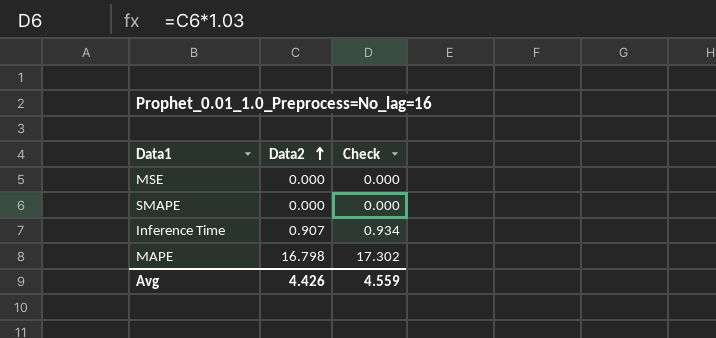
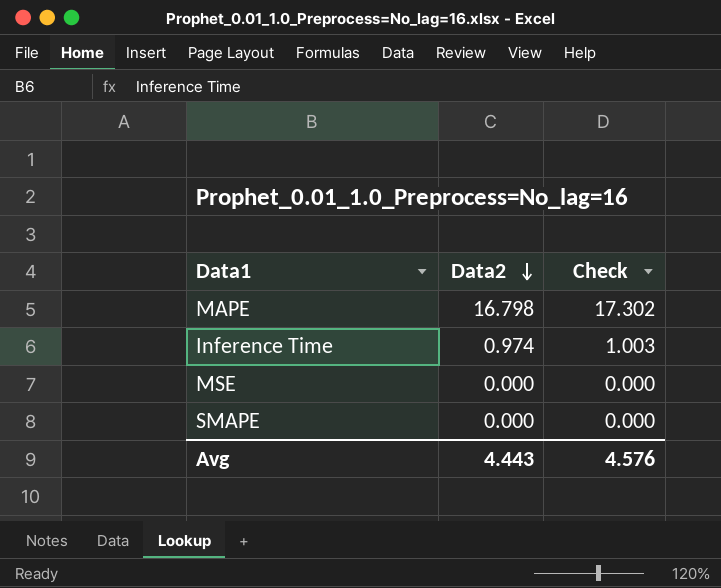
row order: Data2 ascending -> Data2 descending
Inference Time | Data2: 0.907 -> 0.974
Inference Time | Check: 0.934 -> 1.003
Avg | Data2: 4.426 -> 4.443
Avg | Check: 4.559 -> 4.576

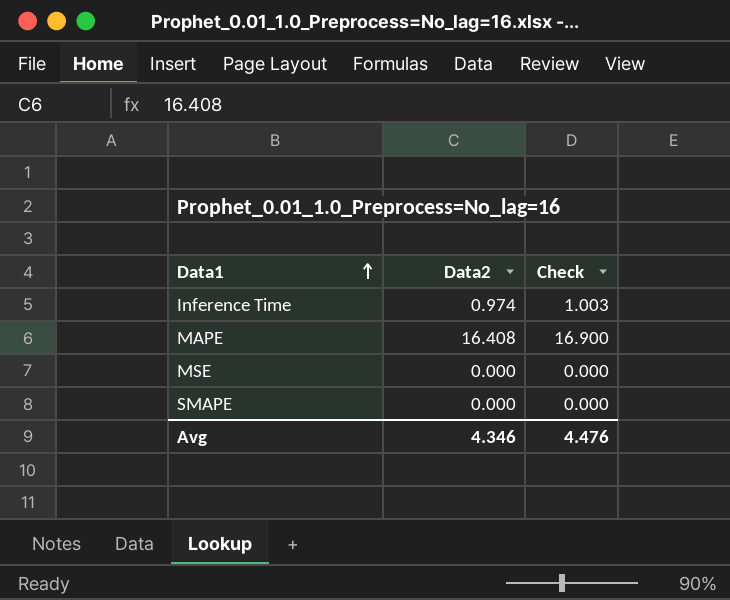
row order: Data2 descending -> Data1 ascending
MAPE | Data2: 16.798 -> 16.408
MAPE | Check: 17.302 -> 16.900
Avg | Data2: 4.443 -> 4.346
Avg | Check: 4.576 -> 4.476

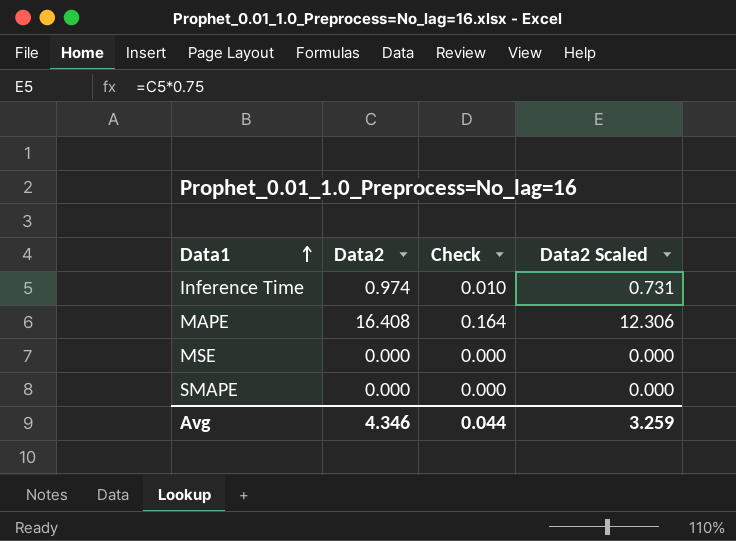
column Check | formula: [Data2] * 1.03 -> [Data2] * 0.01
column Data2 Scaled | formula: none -> [Data2] * 0.75
Avg | Check: 4.476 -> 0.044

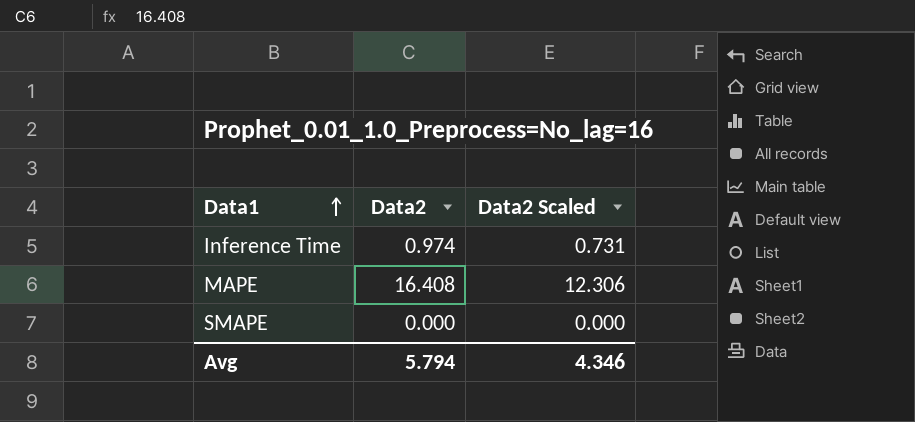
column Check | formula: [Data2] * 0.01 -> none
row MSE: 0.000 | 0.000 | 0.000 -> none
Avg | Data2: 4.346 -> 5.794
Avg | Data2 Scaled: 3.259 -> 4.346

